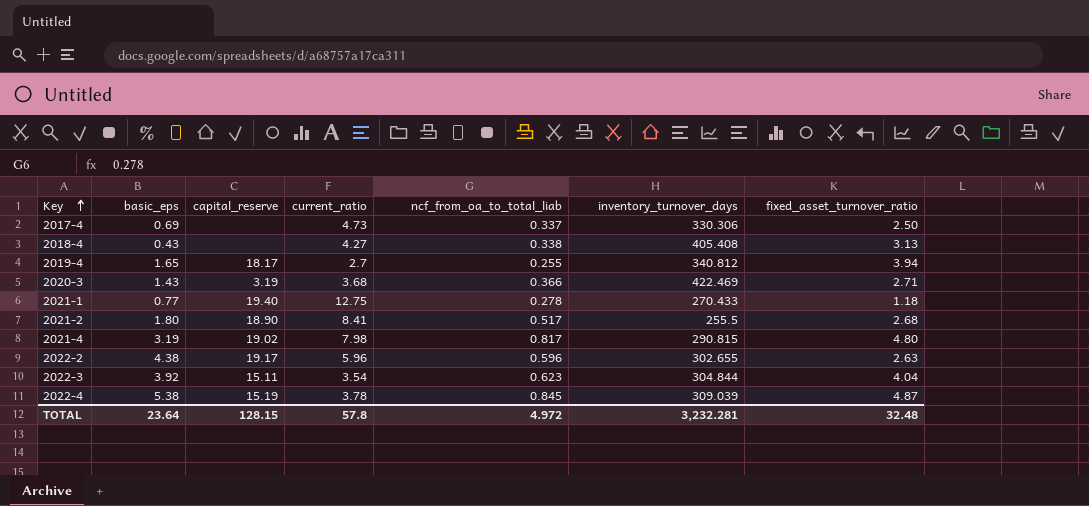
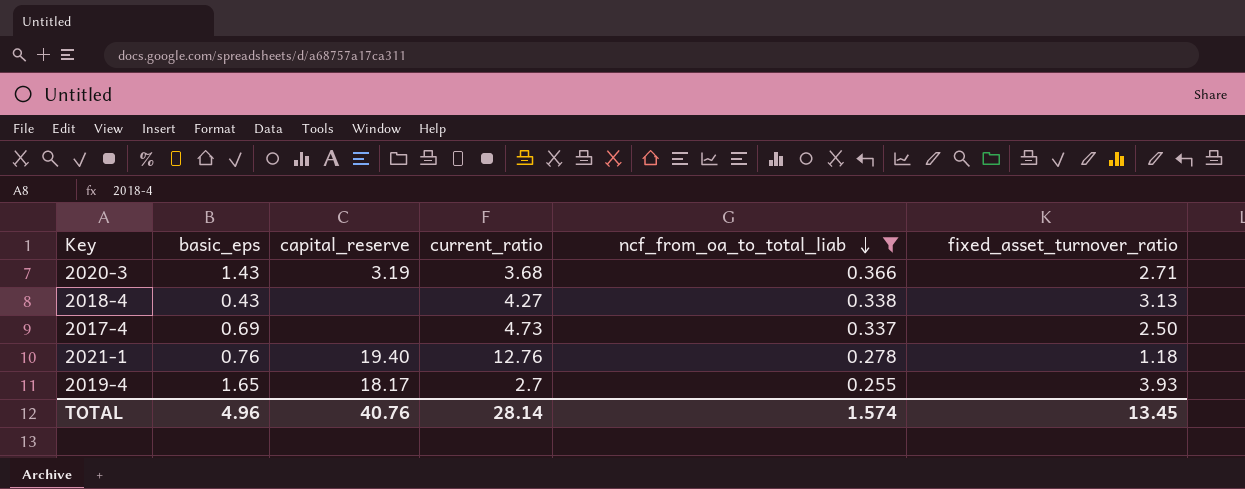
filter: none -> ncf_from_oa_to_total_liab <= 0.366
row order: Key ascending -> ncf_from_oa_to_total_liab descending
column inventory_turnover_days | position: 6 -> none
2021-1 | basic_eps: 0.77 -> 0.76
2021-1 | current_ratio: 12.75 -> 12.76
2019-4 | fixed_asset_turnover_ratio: 3.94 -> 3.93
TOTAL | basic_eps: 23.64 -> 4.96
TOTAL | capital_reserve: 128.15 -> 40.76
TOTAL | current_ratio: 57.8 -> 28.14
TOTAL | ncf_from_oa_to_total_liab: 4.972 -> 1.574
TOTAL | fixed_asset_turnover_ratio: 32.48 -> 13.45

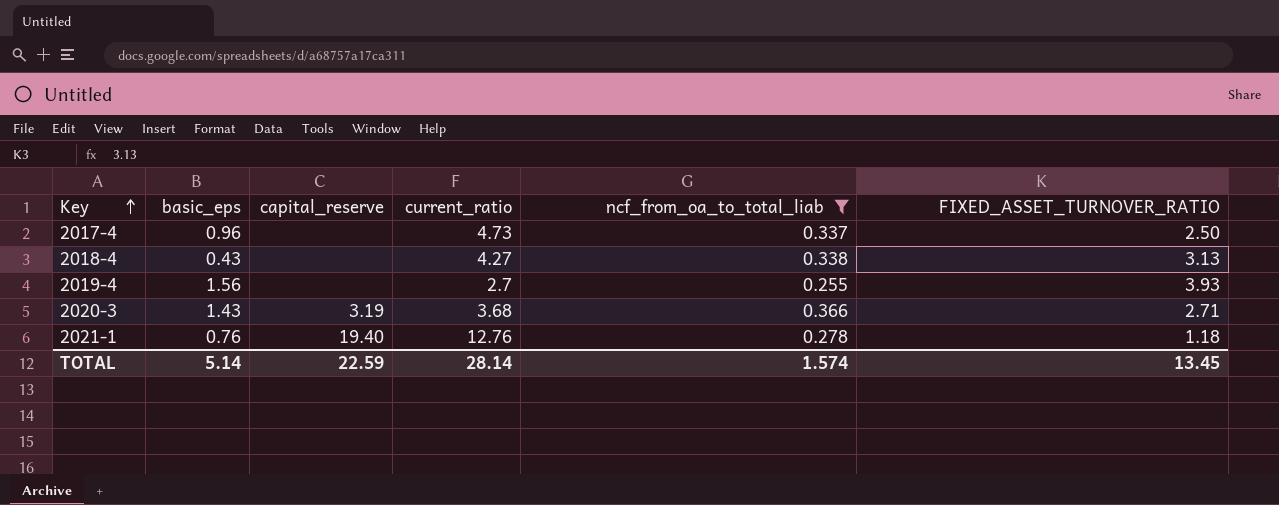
row order: ncf_from_oa_to_total_liab descending -> Key ascending
column name: fixed_asset_turnover_ratio -> FIXED_ASSET_TURNOVER_RATIO
2017-4 | basic_eps: 0.69 -> 0.96
2019-4 | basic_eps: 1.65 -> 1.56
2019-4 | capital_reserve: 18.17 -> none
TOTAL | basic_eps: 4.96 -> 5.14
TOTAL | capital_reserve: 40.76 -> 22.59

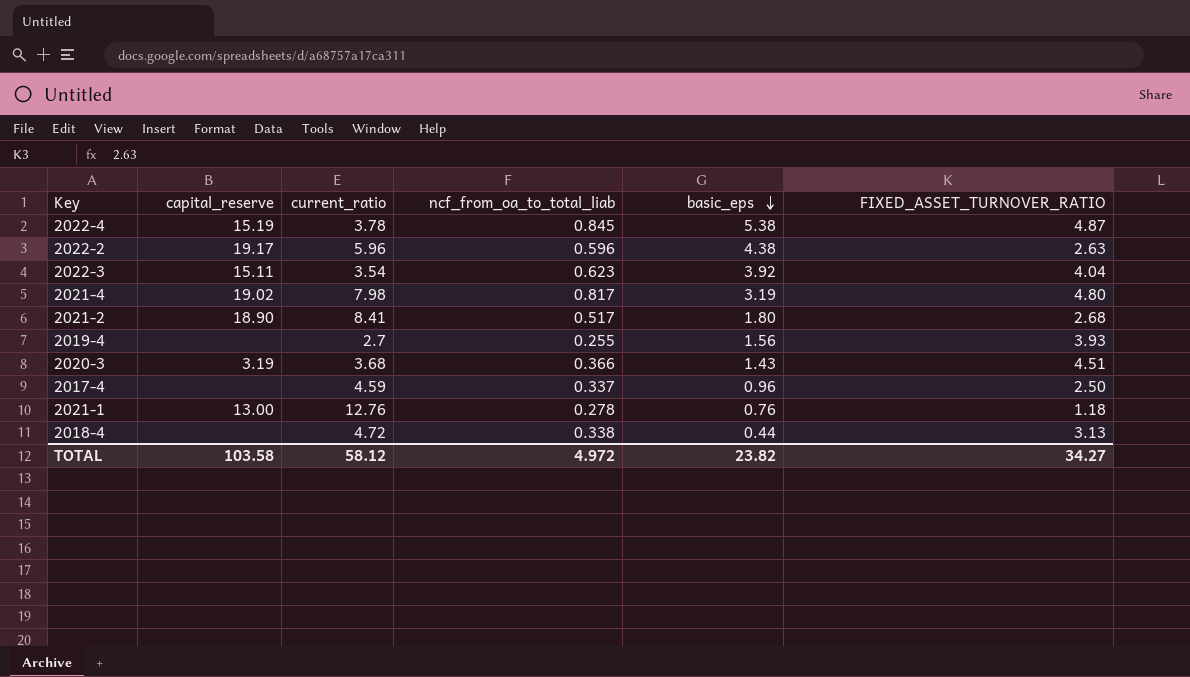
filter: ncf_from_oa_to_total_liab <= 0.366 -> none
row order: Key ascending -> basic_eps descending
column basic_eps | position: 2 -> 5
2020-3 | FIXED_ASSET_TURNOVER_RATIO: 2.71 -> 4.51
2017-4 | current_ratio: 4.73 -> 4.59
2021-1 | capital_reserve: 19.40 -> 13.00
2018-4 | current_ratio: 4.27 -> 4.72
2018-4 | basic_eps: 0.43 -> 0.44
TOTAL | capital_reserve: 22.59 -> 103.58
TOTAL | current_ratio: 28.14 -> 58.12
TOTAL | ncf_from_oa_to_total_liab: 1.574 -> 4.972
TOTAL | basic_eps: 5.14 -> 23.82
TOTAL | FIXED_ASSET_TURNOVER_RATIO: 13.45 -> 34.27

